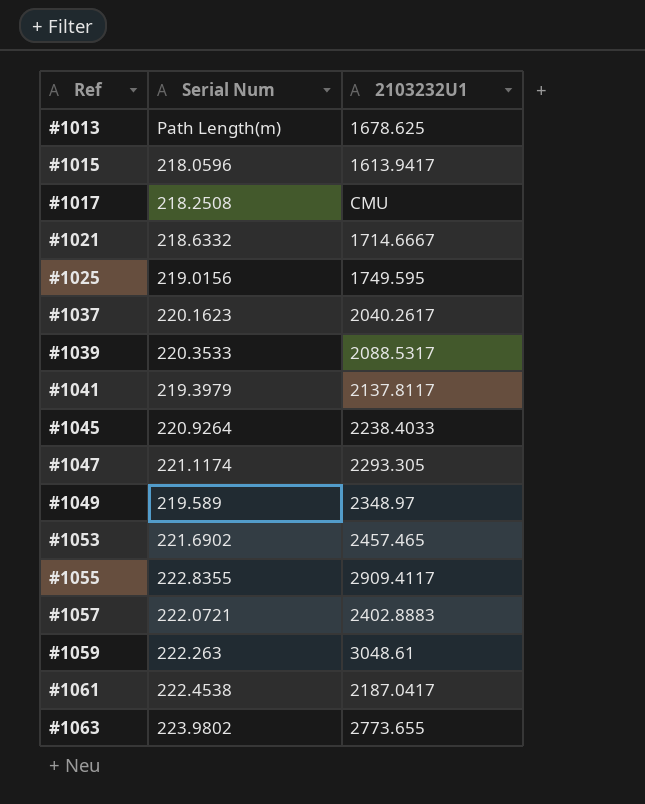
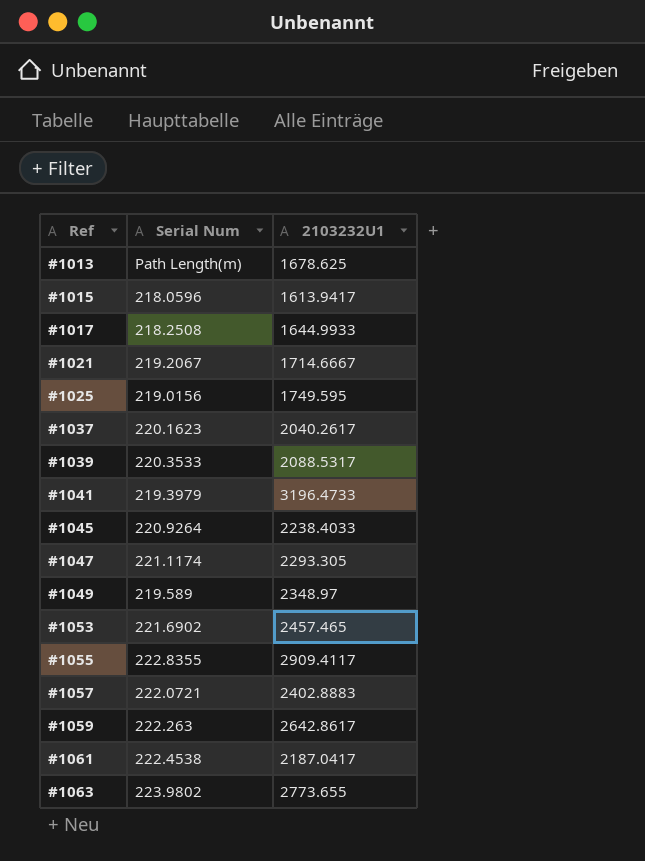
#1017 | 2103232U1: CMU -> 1644.9933
#1021 | Serial Num: 218.6332 -> 219.2067
#1041 | 2103232U1: 2137.8117 -> 3196.4733
#1059 | 2103232U1: 3048.61 -> 2642.8617

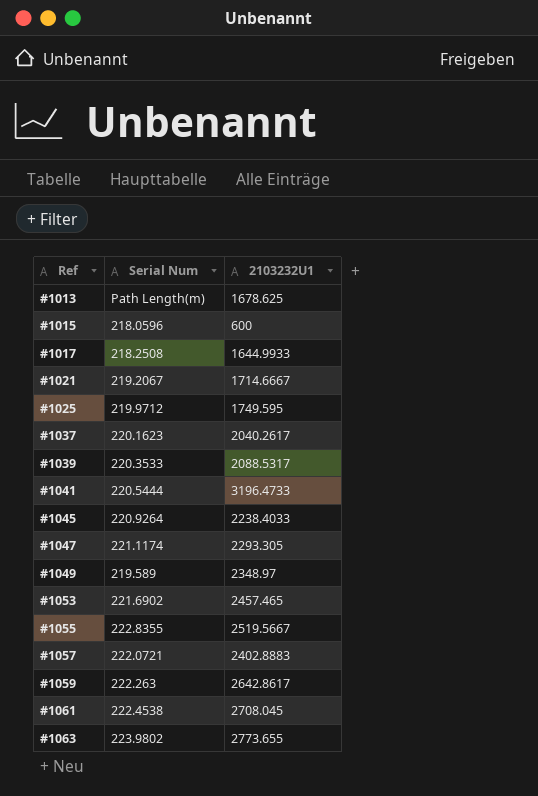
#1015 | 2103232U1: 1613.9417 -> 600
#1025 | Serial Num: 219.0156 -> 219.9712
#1041 | Serial Num: 219.3979 -> 220.5444
#1055 | 2103232U1: 2909.4117 -> 2519.5667
#1061 | 2103232U1: 2187.0417 -> 2708.045

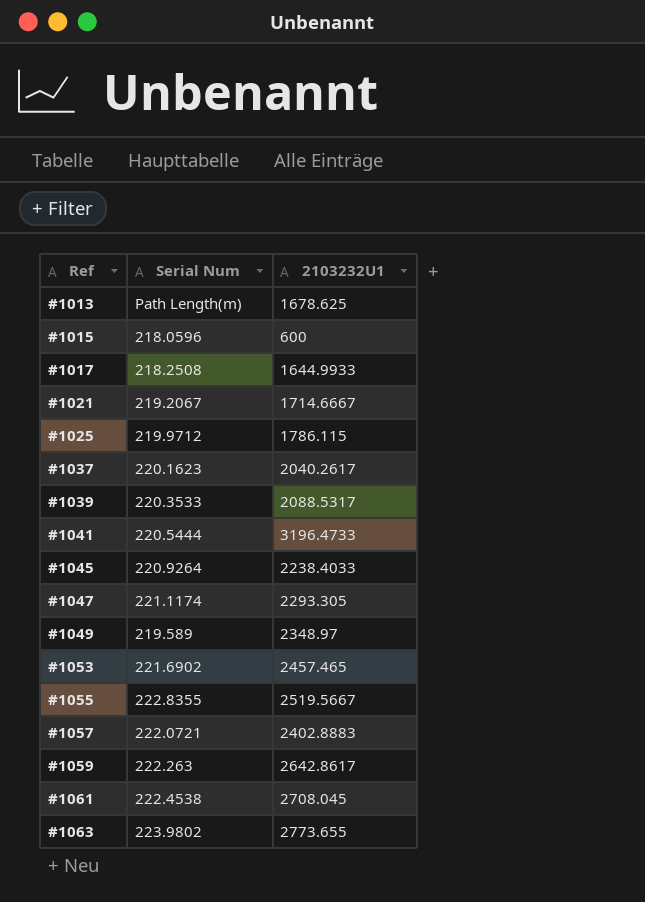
#1025 | 2103232U1: 1749.595 -> 1786.115

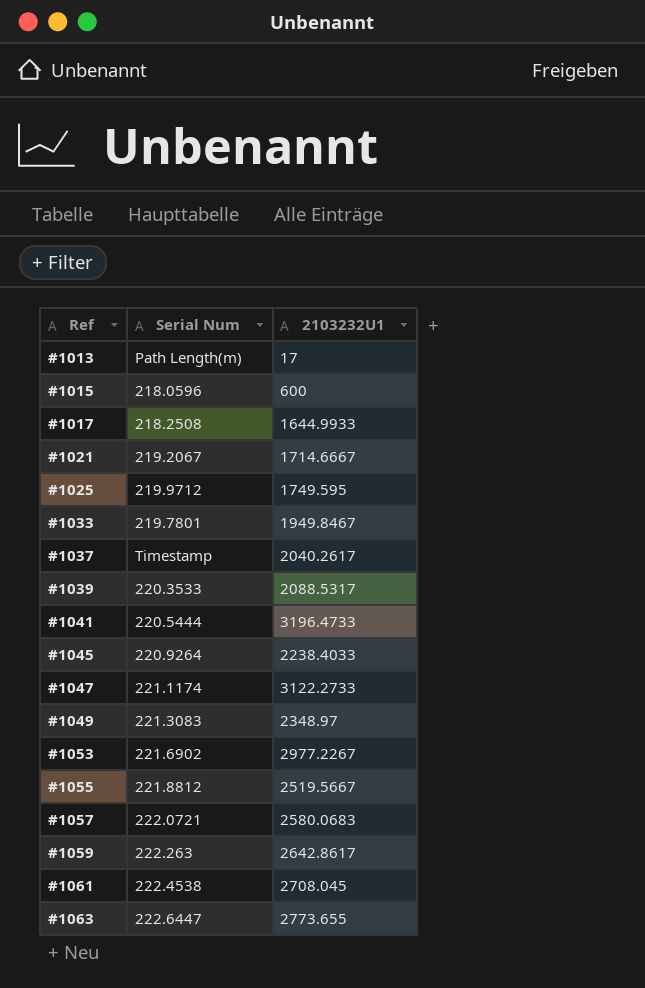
#1013 | 2103232U1: 1678.625 -> 17
#1025 | 2103232U1: 1786.115 -> 1749.595
row #1033: none -> 219.7801 | 1949.8467
#1037 | Serial Num: 220.1623 -> Timestamp
#1047 | 2103232U1: 2293.305 -> 3122.2733
#1049 | Serial Num: 219.589 -> 221.3083
#1053 | 2103232U1: 2457.465 -> 2977.2267
#1055 | Serial Num: 222.8355 -> 221.8812
#1057 | 2103232U1: 2402.8883 -> 2580.0683
#1063 | Serial Num: 223.9802 -> 222.6447

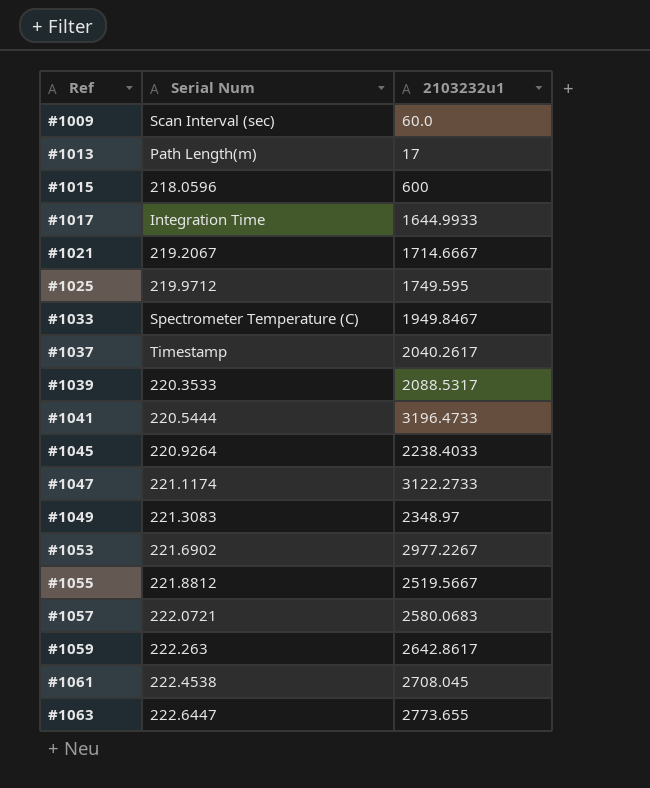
column name: 2103232U1 -> 2103232u1
row #1009: none -> Scan Interval (sec) | 60.0
#1017 | Serial Num: 218.2508 -> Integration Time
#1033 | Serial Num: 219.7801 -> Spectrometer Temperature (C)

